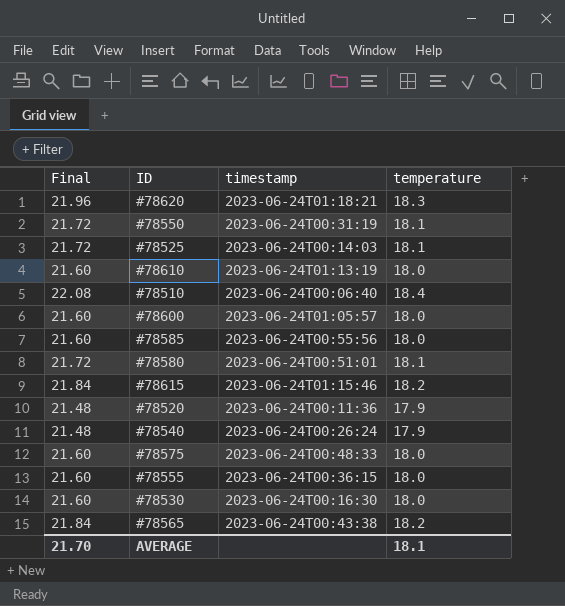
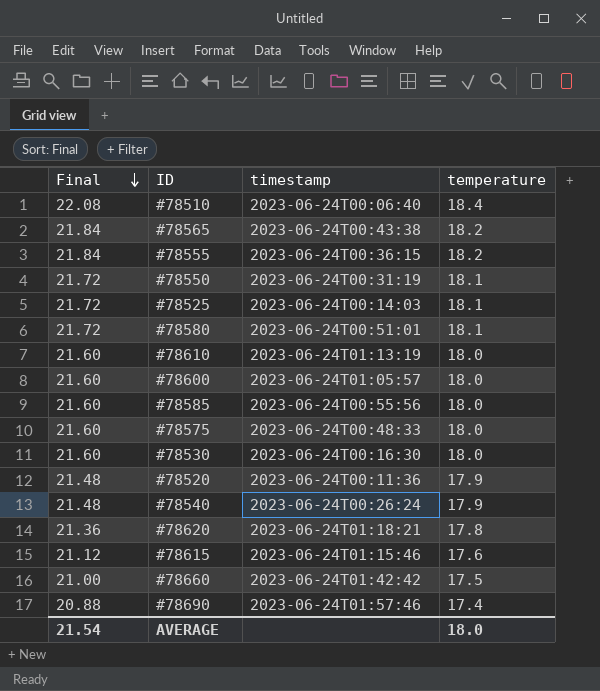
row order: none -> Final descending
#78555 | Final: 21.60 -> 21.84
#78555 | temperature: 18.0 -> 18.2
#78620 | Final: 21.96 -> 21.36
#78620 | temperature: 18.3 -> 17.8
#78615 | Final: 21.84 -> 21.12
#78615 | temperature: 18.2 -> 17.6
row #78660: none -> 21.00 | 2023-06-24T01:42:42 | 17.5
row #78690: none -> 20.88 | 2023-06-24T01:57:46 | 17.4
AVERAGE | Final: 21.70 -> 21.54
AVERAGE | temperature: 18.1 -> 18.0

